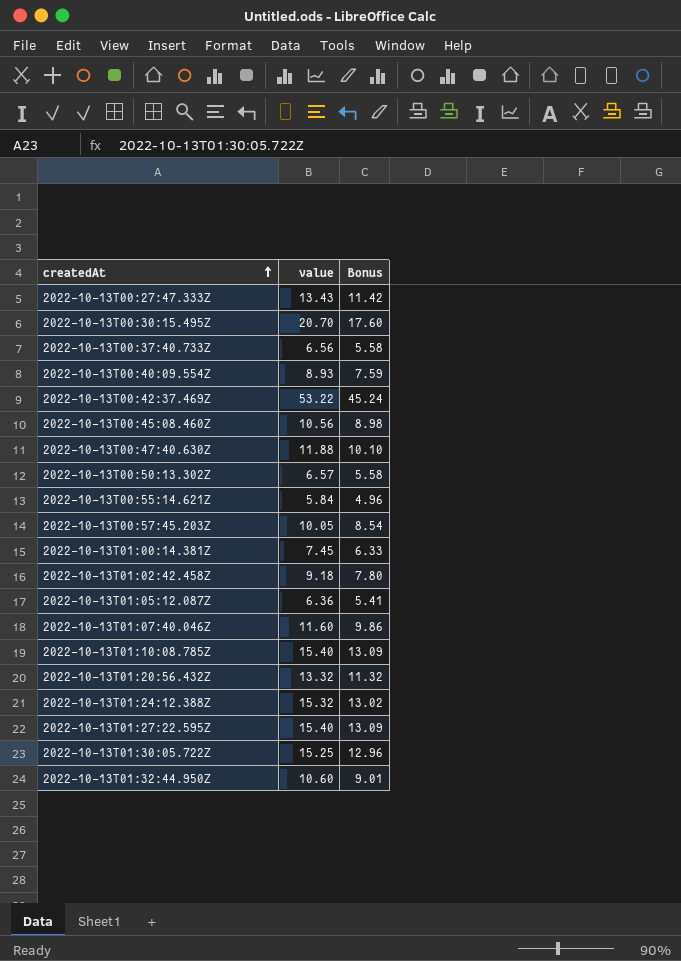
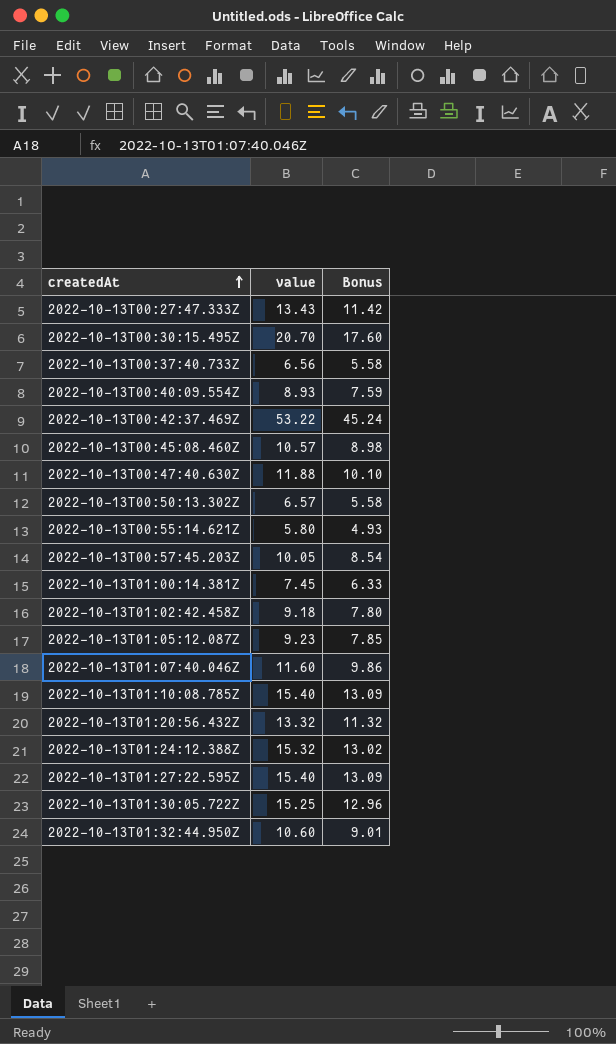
2022-10-13T00:45:08.460Z | value: 10.56 -> 10.57
2022-10-13T00:55:14.621Z | value: 5.84 -> 5.80
2022-10-13T00:55:14.621Z | Bonus: 4.96 -> 4.93
2022-10-13T01:05:12.087Z | value: 6.36 -> 9.23
2022-10-13T01:05:12.087Z | Bonus: 5.41 -> 7.85

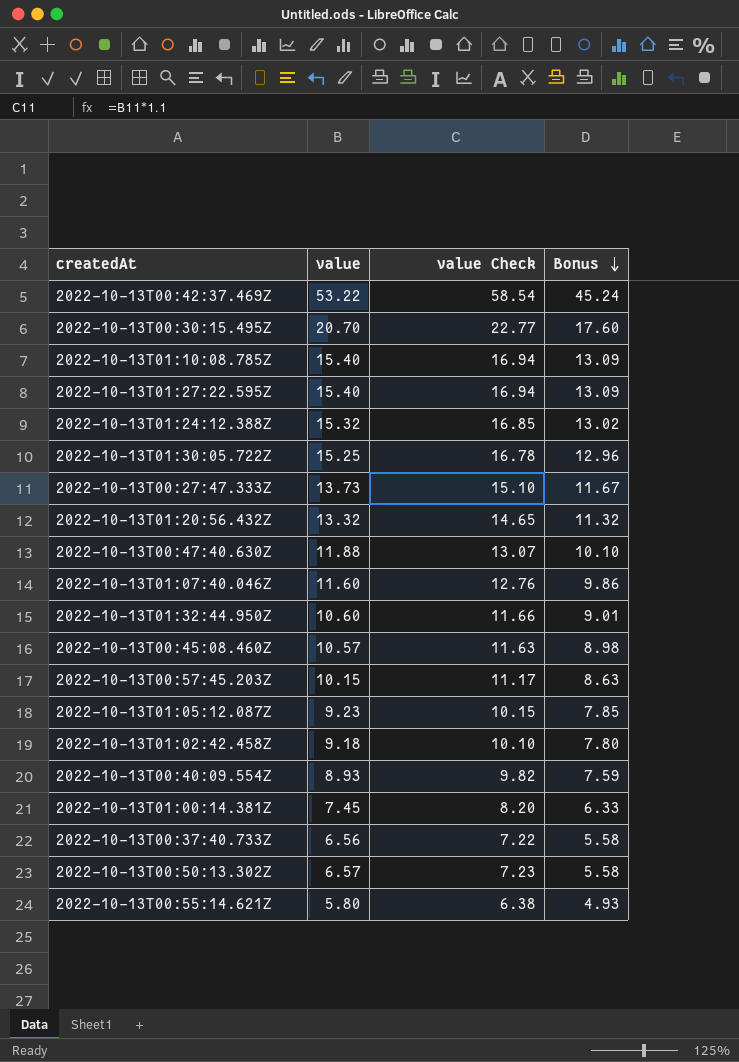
row order: createdAt ascending -> Bonus descending
column value Check | formula: none -> [value] * 1.1
2022-10-13T00:27:47.333Z | value: 13.43 -> 13.73
2022-10-13T00:27:47.333Z | Bonus: 11.42 -> 11.67
2022-10-13T00:57:45.203Z | value: 10.05 -> 10.15
2022-10-13T00:57:45.203Z | Bonus: 8.54 -> 8.63

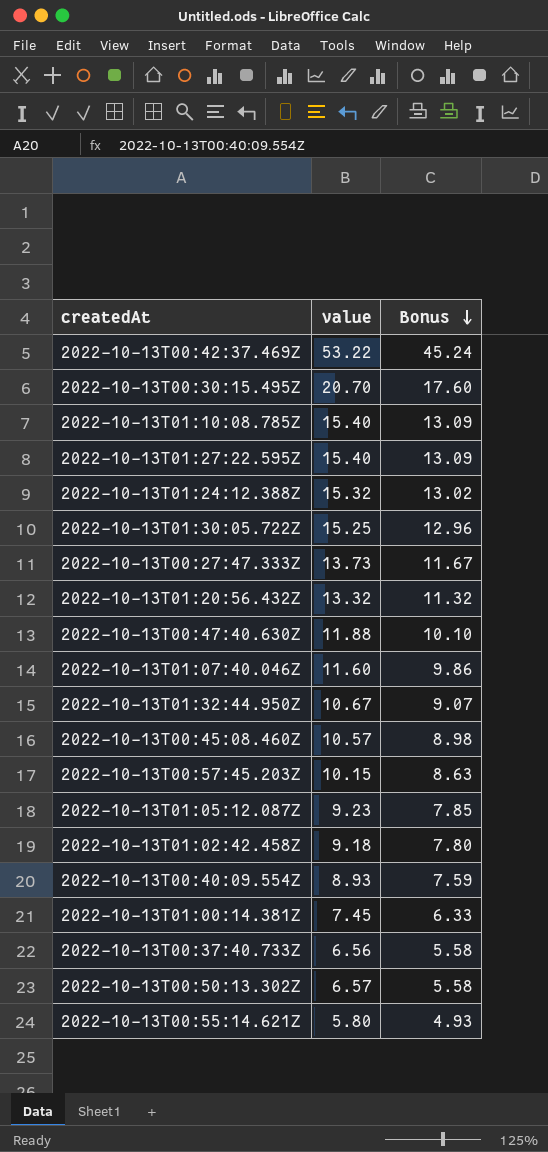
column value Check | formula: [value] * 1.1 -> none
2022-10-13T01:32:44.950Z | value: 10.60 -> 10.67
2022-10-13T01:32:44.950Z | Bonus: 9.01 -> 9.07

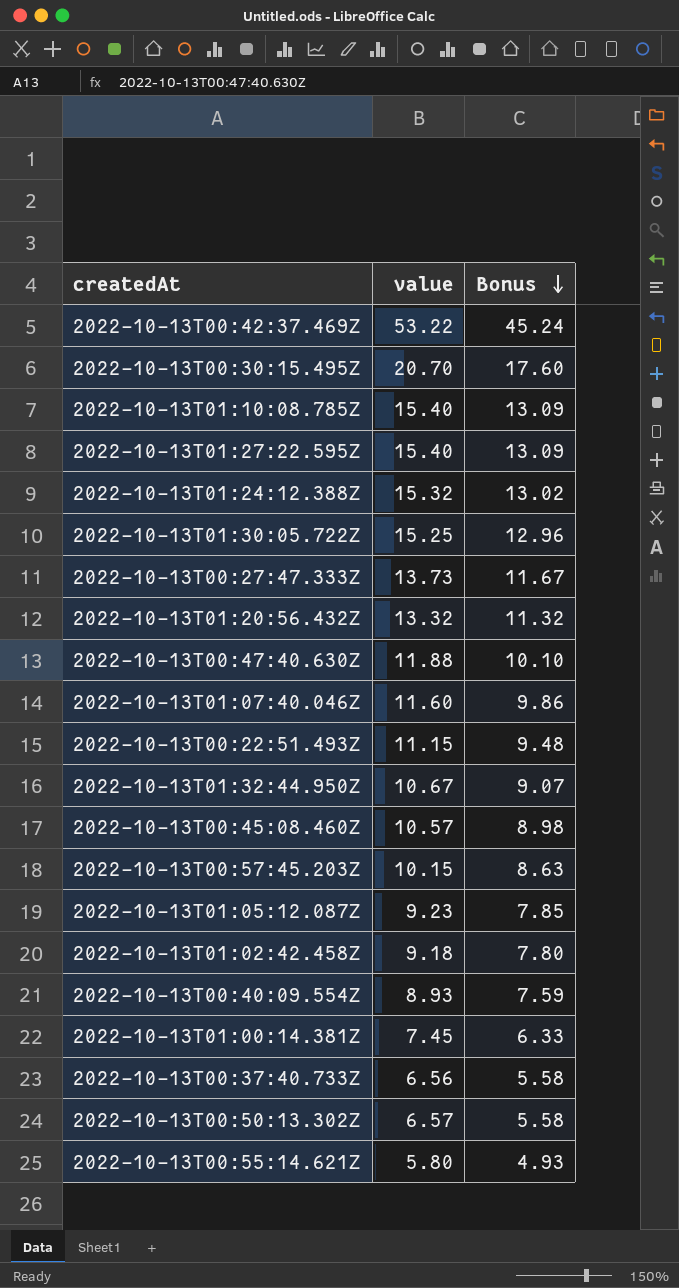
row 2022-10-13T00:22:51.493Z: none -> 11.15 | 9.48

